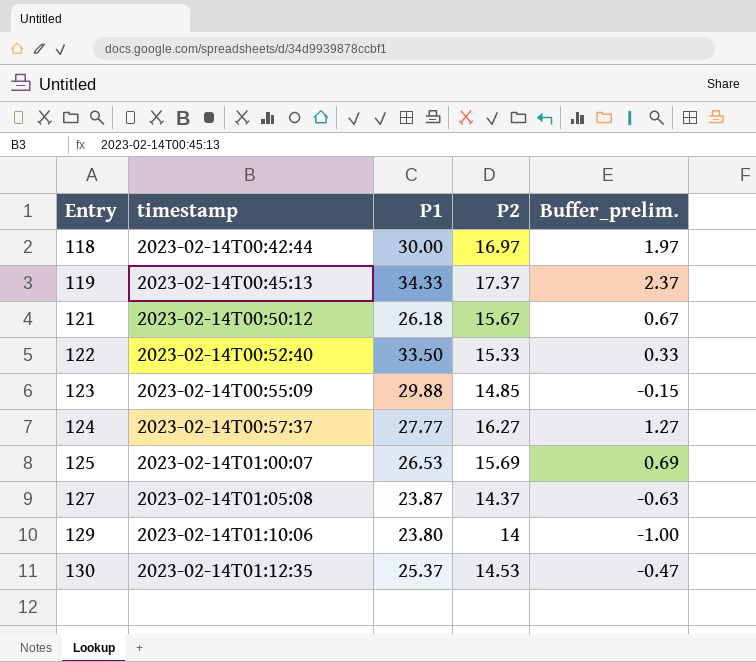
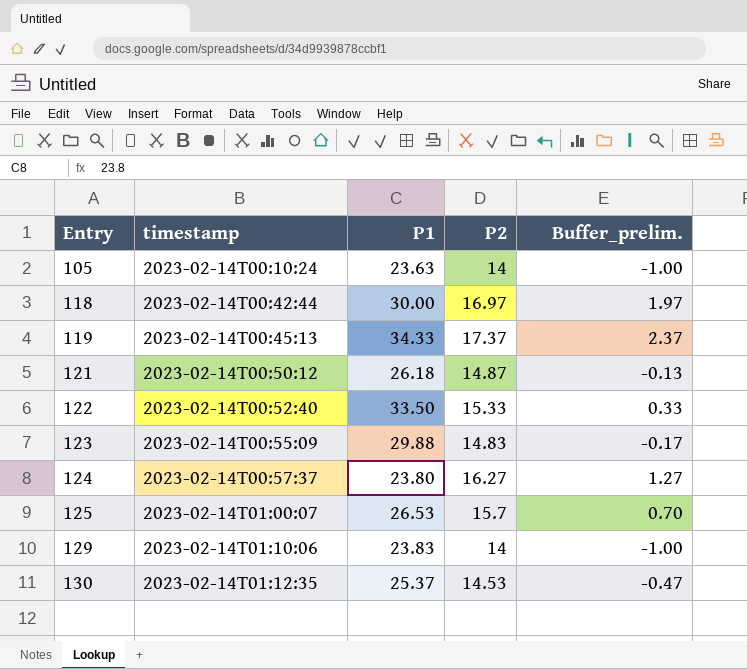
row 127: 2023-02-14T01:05:08 | 23.87 | 14.37 | -0.63 -> none
row 105: none -> 2023-02-14T00:10:24 | 23.63 | 14 | -1.00
121 | P2: 15.67 -> 14.87
121 | Buffer_prelim.: 0.67 -> -0.13
123 | P2: 14.85 -> 14.83
123 | Buffer_prelim.: -0.15 -> -0.17
124 | P1: 27.77 -> 23.80
125 | P2: 15.69 -> 15.7
125 | Buffer_prelim.: 0.69 -> 0.70
129 | P1: 23.80 -> 23.83

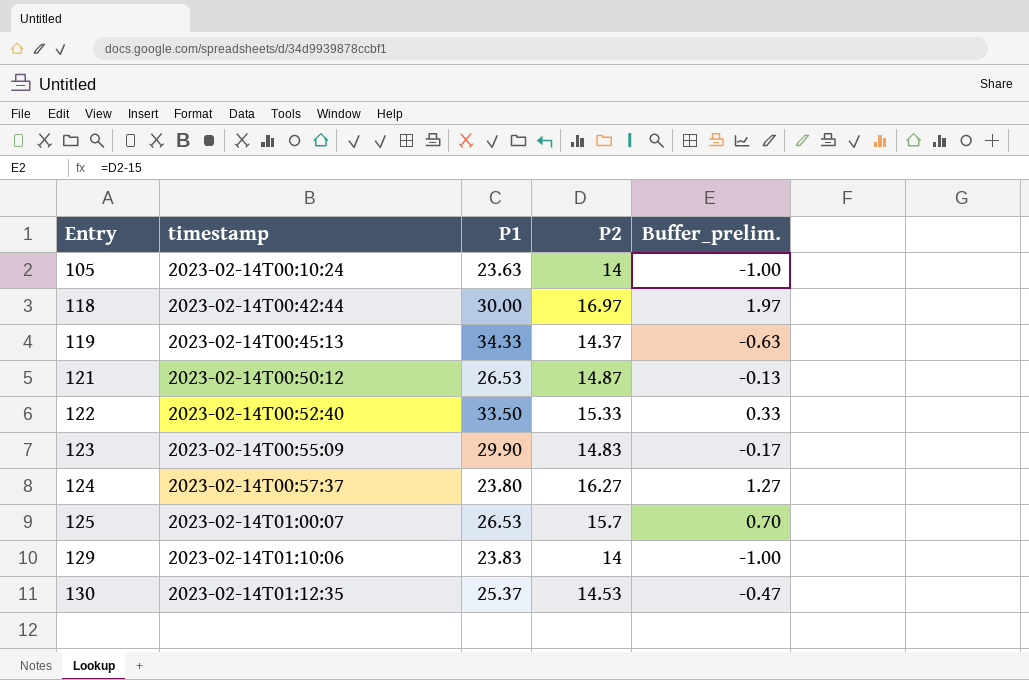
119 | P2: 17.37 -> 14.37
119 | Buffer_prelim.: 2.37 -> -0.63
121 | P1: 26.18 -> 26.53
123 | P1: 29.88 -> 29.90

